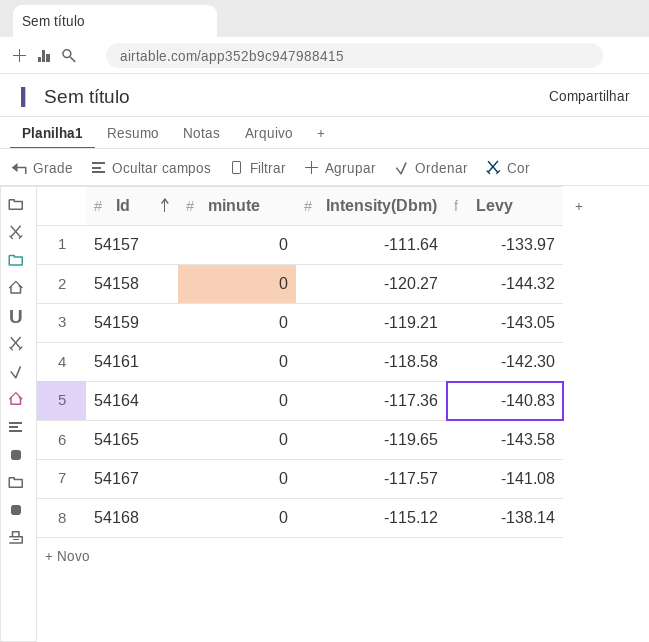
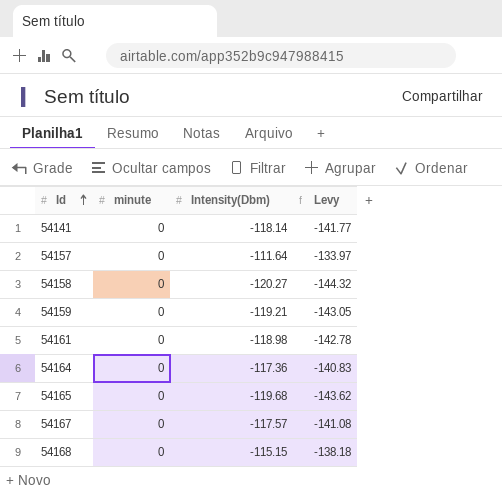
row 54141: none -> 0 | -118.14 | -141.77
54161 | Intensity(Dbm): -118.58 -> -118.98
54161 | Levy: -142.30 -> -142.78
54165 | Intensity(Dbm): -119.65 -> -119.68
54165 | Levy: -143.58 -> -143.62
54168 | Intensity(Dbm): -115.12 -> -115.15
54168 | Levy: -138.14 -> -138.18

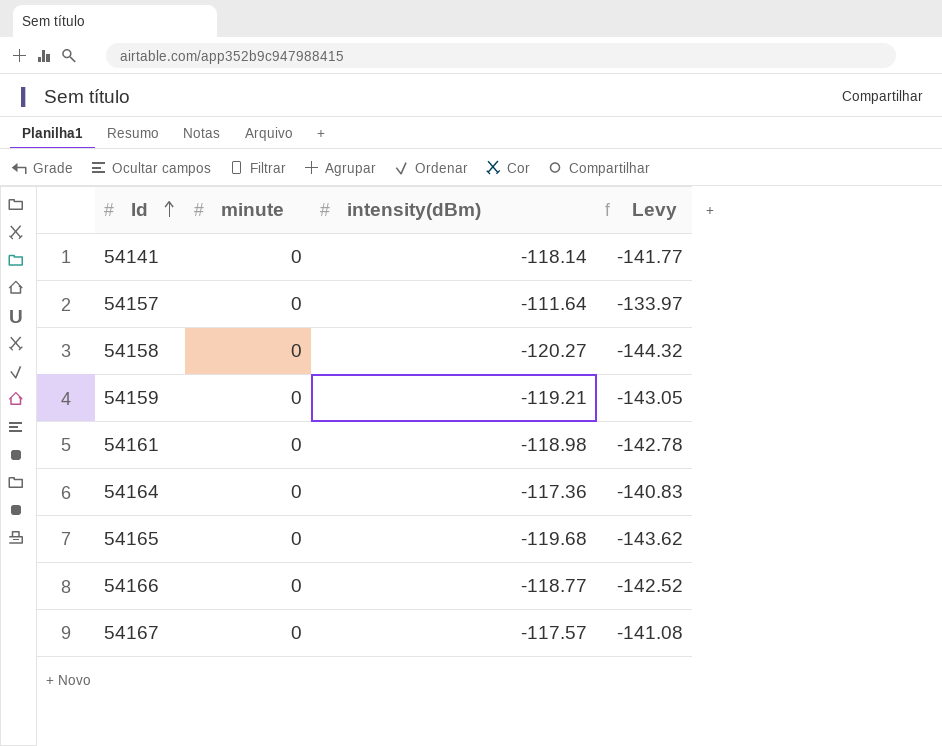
column name: Intensity(Dbm) -> intensity(dBm)
row 54168: 0 | -115.15 | -138.18 -> none
row 54166: none -> 0 | -118.77 | -142.52

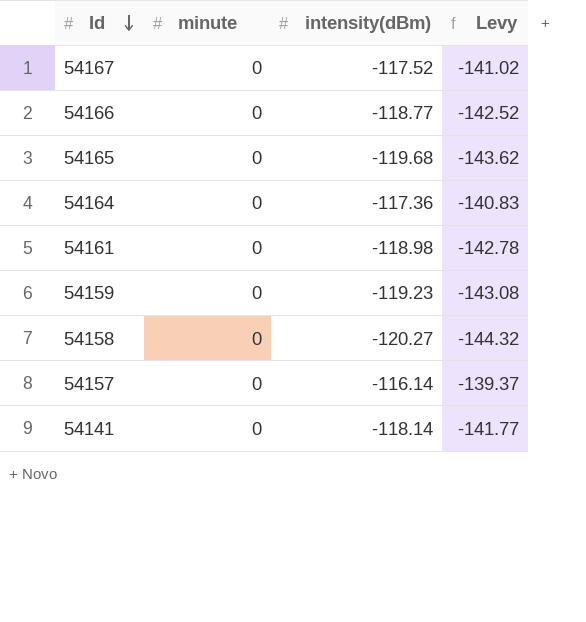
row order: Id ascending -> Id descending
54167 | intensity(dBm): -117.57 -> -117.52
54167 | Levy: -141.08 -> -141.02
54159 | intensity(dBm): -119.21 -> -119.23
54159 | Levy: -143.05 -> -143.08
54157 | intensity(dBm): -111.64 -> -116.14
54157 | Levy: -133.97 -> -139.37

